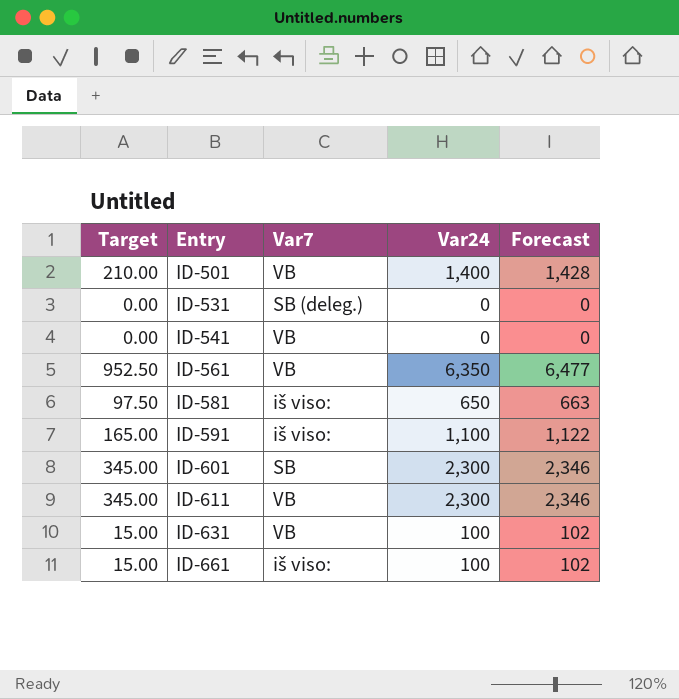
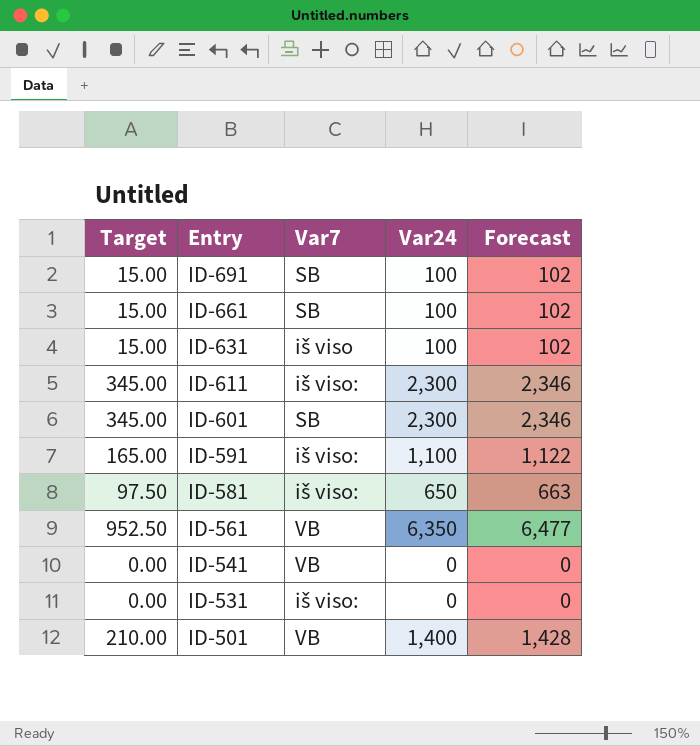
row order: Entry ascending -> Entry descending
row ID-691: none -> 15.00 | SB | 100 | 102
ID-661 | Var7: iš viso: -> SB
ID-631 | Var7: VB -> iš viso
ID-611 | Var7: VB -> iš viso:
ID-531 | Var7: SB (deleg.) -> iš viso:

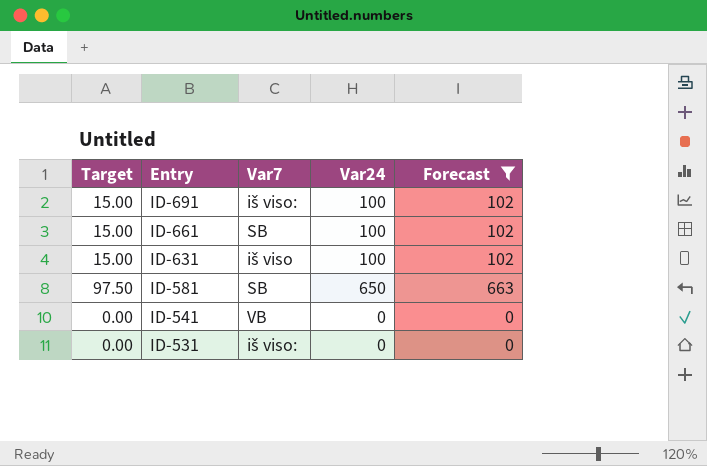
filter: none -> Forecast <= 663
ID-691 | Var7: SB -> iš viso:
ID-581 | Var7: iš viso: -> SB

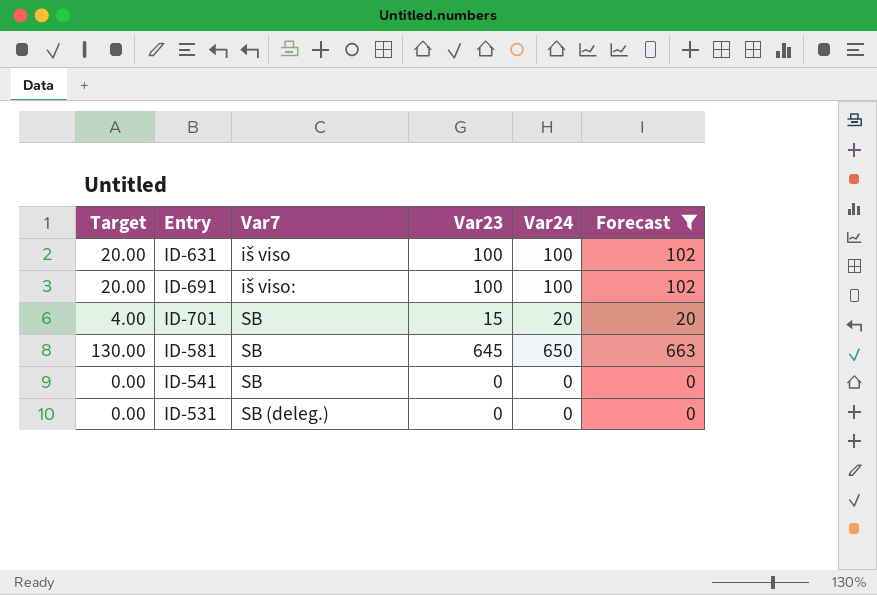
row order: Entry descending -> Var7 ascending
column Target | formula: [Var24] * 0.15 -> [Var24] * 0.2
column Var23 | position: none -> 4
row ID-661: 15.00 | SB | 100 | 102 -> none
row ID-701: none -> 4.00 | SB | 15 | 20 | 20
ID-541 | Var7: VB -> SB
ID-531 | Var7: iš viso: -> SB (deleg.)

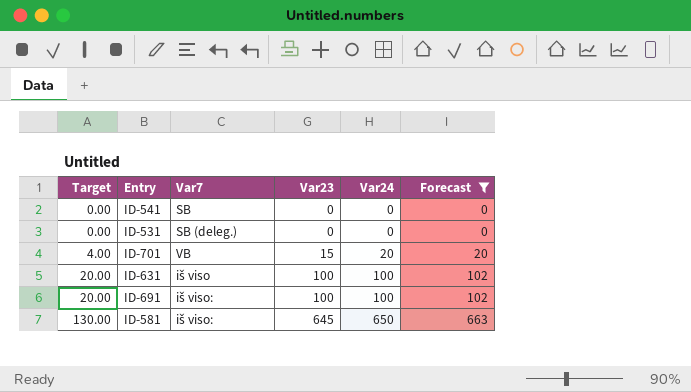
row order: Var7 ascending -> Target ascending
ID-701 | Var7: SB -> VB
ID-581 | Var7: SB -> iš viso:

